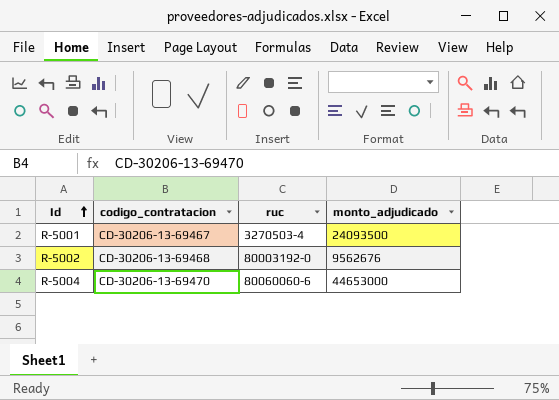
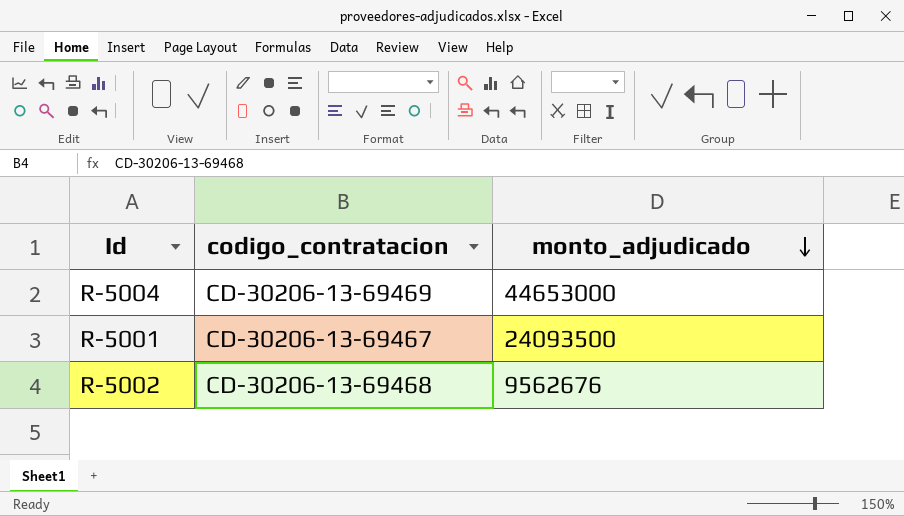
row order: Id ascending -> monto_adjudicado descending
column ruc | position: 3 -> none
R-5004 | codigo_contratacion: CD-30206-13-69470 -> CD-30206-13-69469

